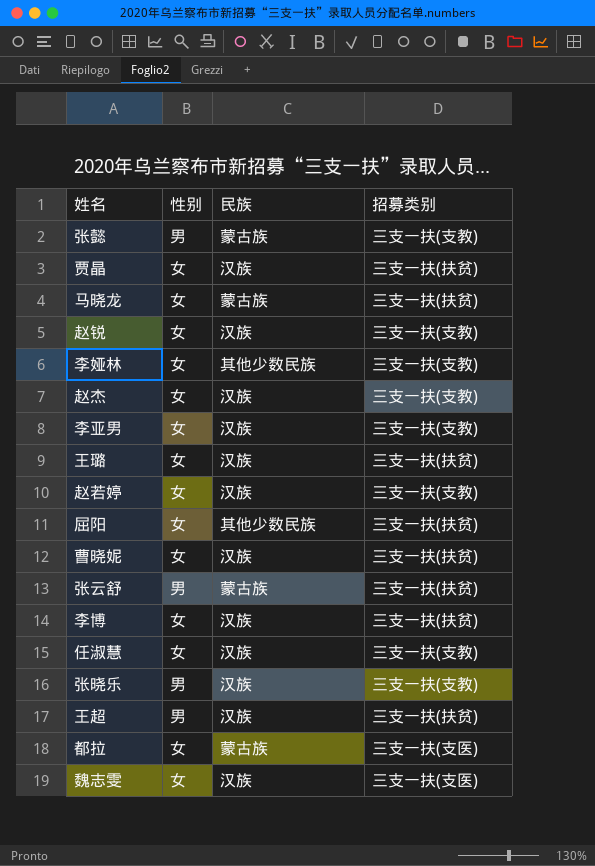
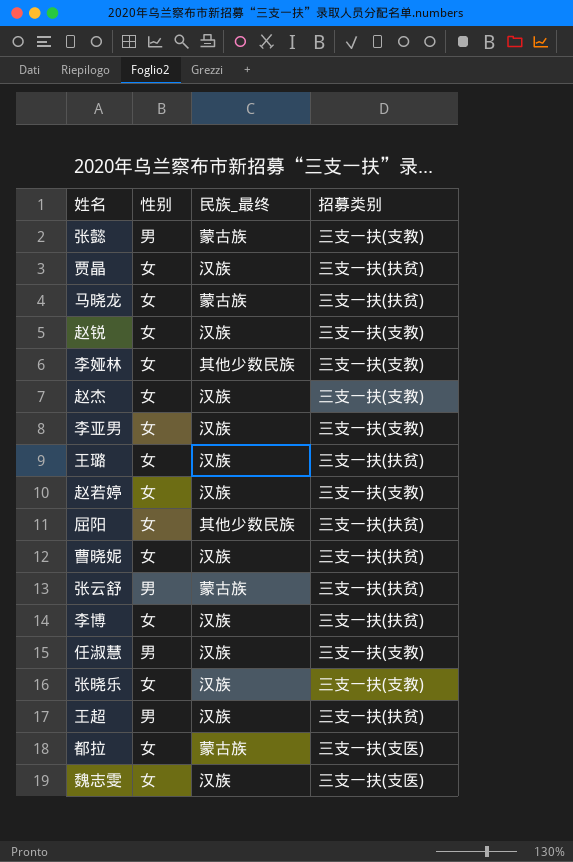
column name: 民族 -> 民族_最终
任淑慧 | 性别: 女 -> 男
张晓乐 | 性别: 男 -> 女

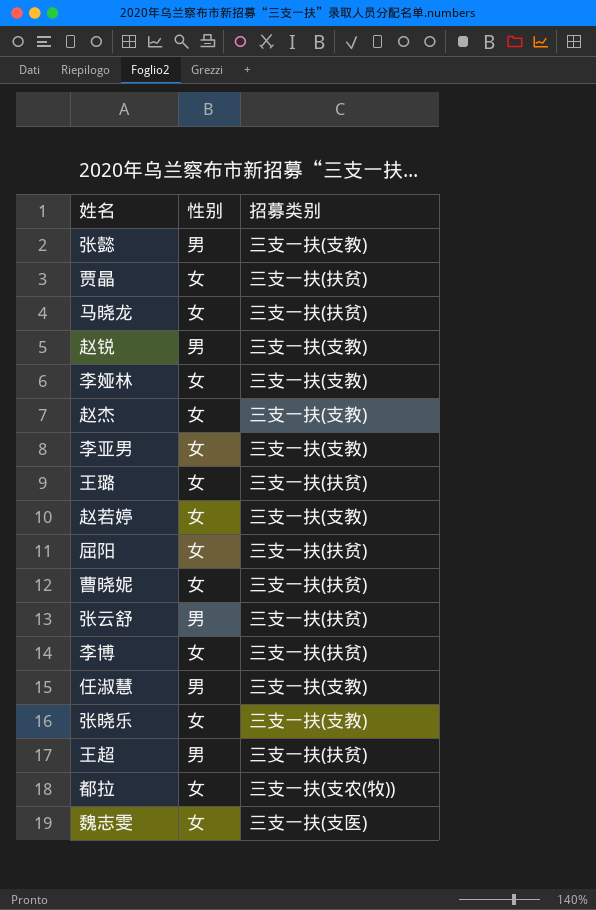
column 民族_最终 | position: 3 -> none
赵锐 | 性别: 女 -> 男
都拉 | 招募类别: 三支一扶(支医) -> 三支一扶(支农(牧))

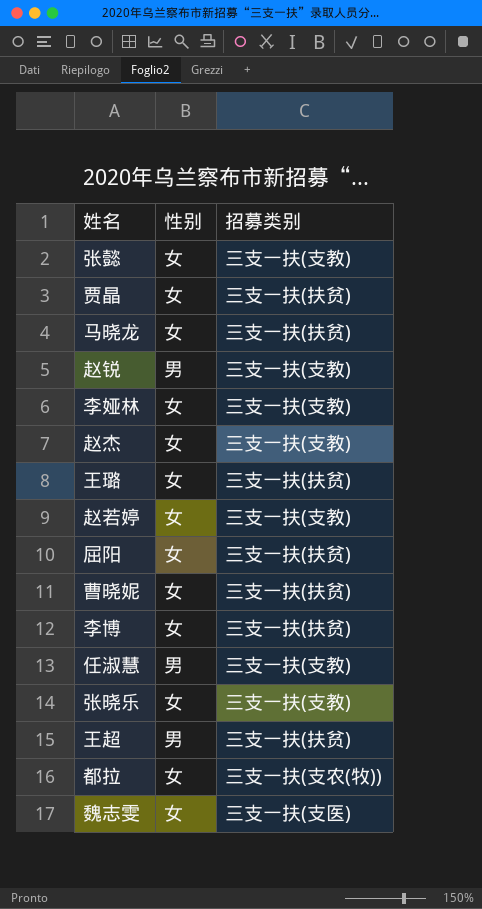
row 李亚男: 女 | 三支一扶(支教) -> none
row 张云舒: 男 | 三支一扶(扶贫) -> none
张懿 | 性别: 男 -> 女

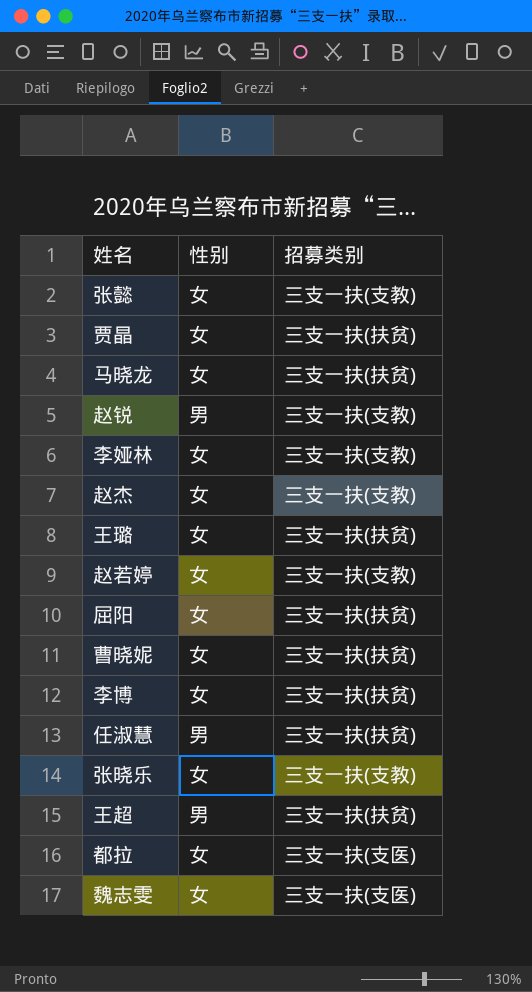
任淑慧 | 招募类别: 三支一扶(支教) -> 三支一扶(扶贫)
都拉 | 招募类别: 三支一扶(支农(牧)) -> 三支一扶(支医)

